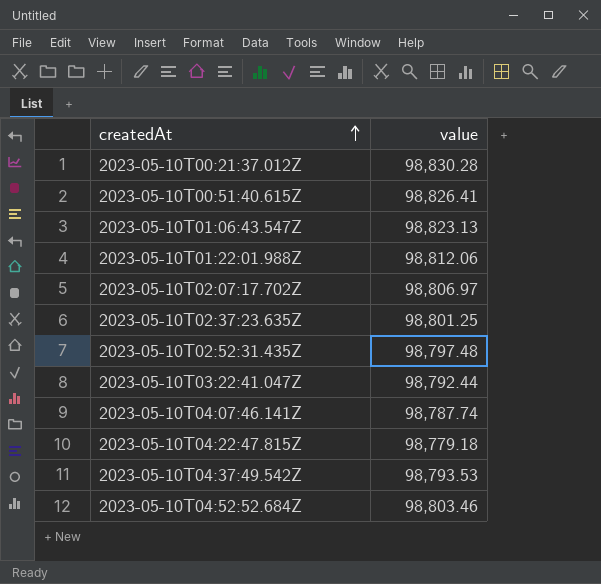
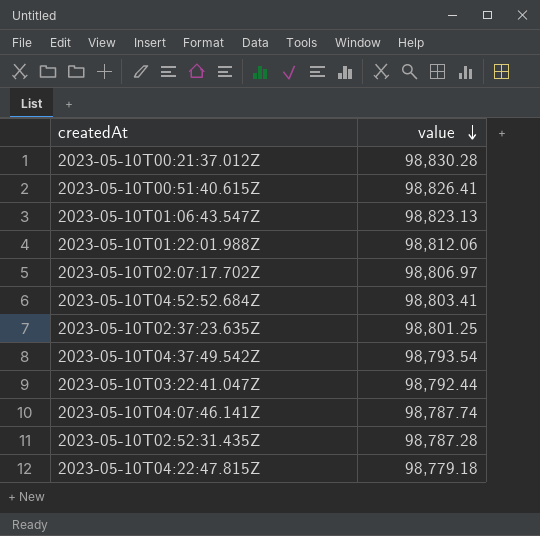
row order: createdAt ascending -> value descending
2023-05-10T04:52:52.684Z | value: 98,803.46 -> 98,803.41
2023-05-10T04:37:49.542Z | value: 98,793.53 -> 98,793.54
2023-05-10T02:52:31.435Z | value: 98,797.48 -> 98,787.28

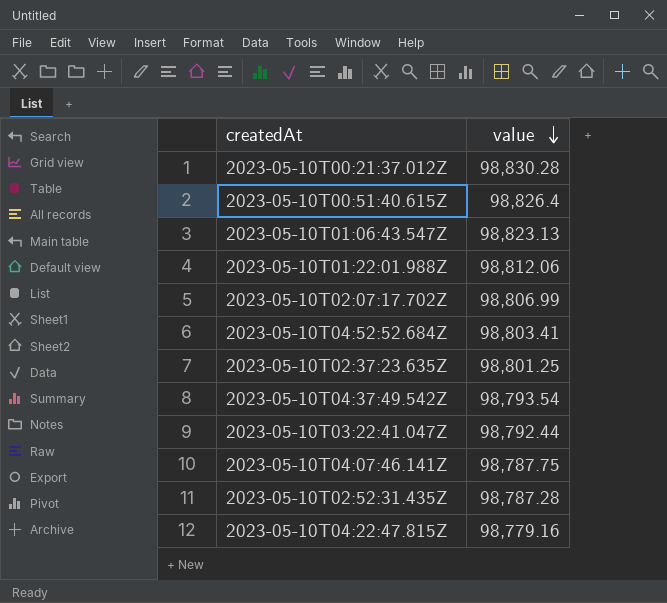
2023-05-10T00:51:40.615Z | value: 98,826.41 -> 98,826.4
2023-05-10T02:07:17.702Z | value: 98,806.97 -> 98,806.99
2023-05-10T04:07:46.141Z | value: 98,787.74 -> 98,787.75
2023-05-10T04:22:47.815Z | value: 98,779.18 -> 98,779.16

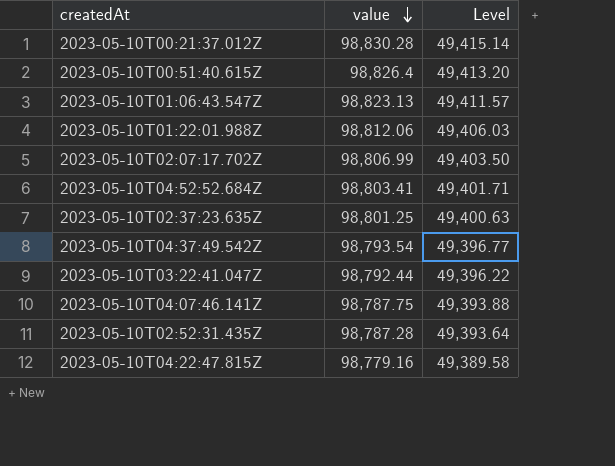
column Level | formula: none -> [value] * 0.5

